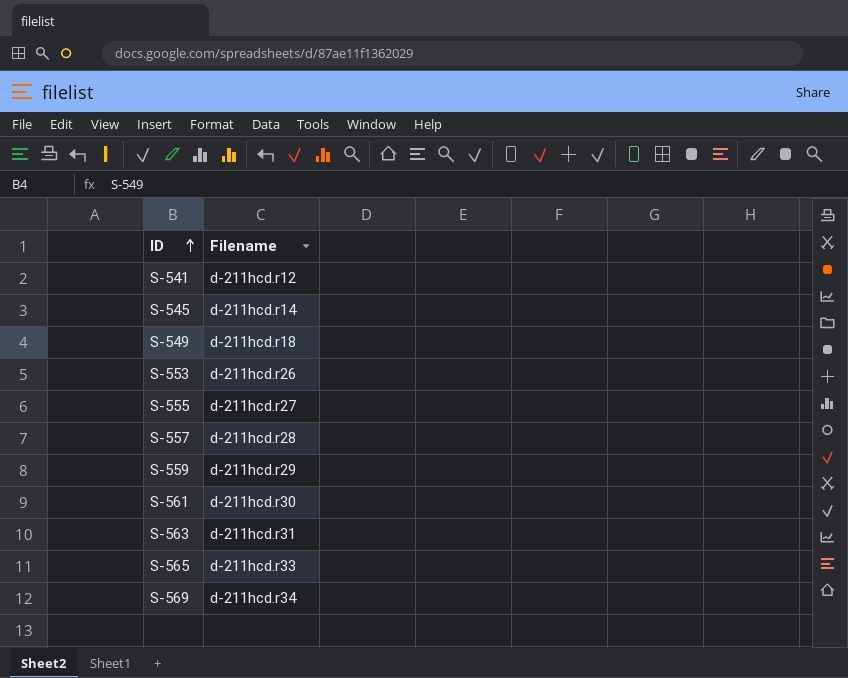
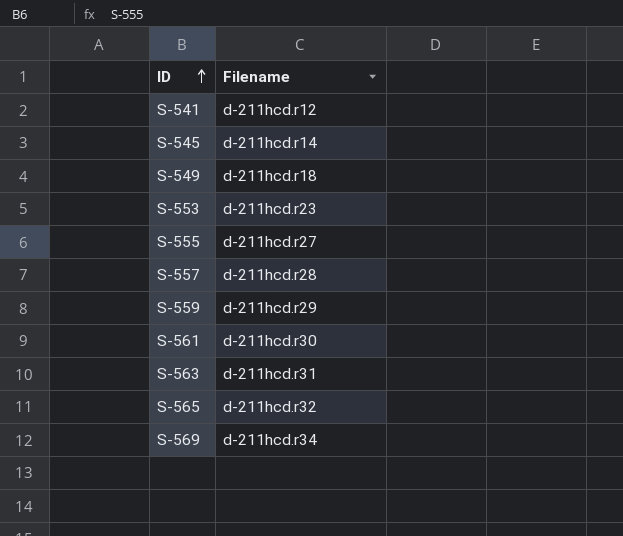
S-553 | Filename: d-211hcd.r26 -> d-211hcd.r23
S-565 | Filename: d-211hcd.r33 -> d-211hcd.r32

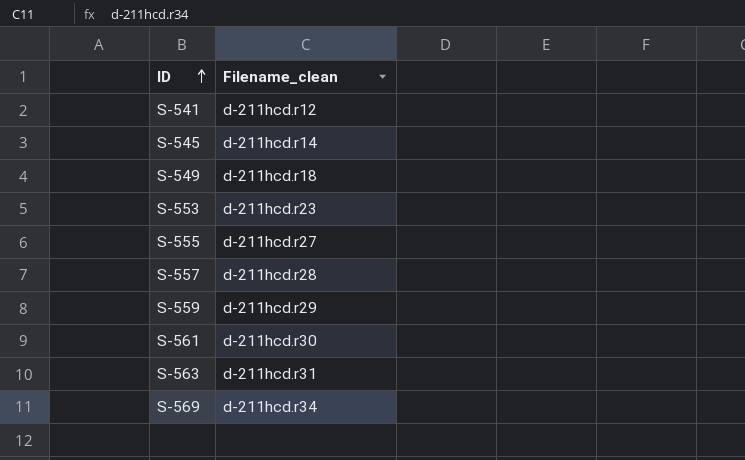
column name: Filename -> Filename_clean
row S-565: d-211hcd.r32 -> none

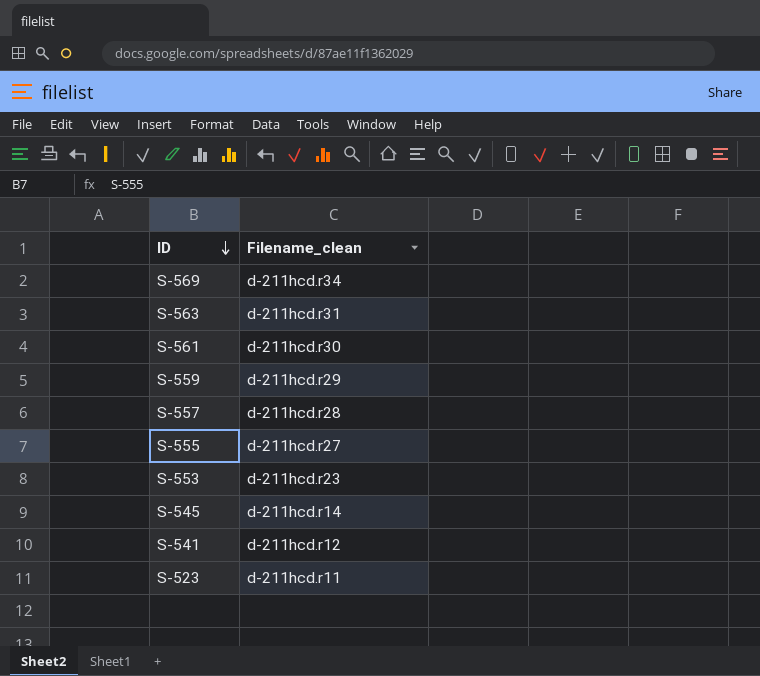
row order: ID ascending -> ID descending
row S-549: d-211hcd.r18 -> none
row S-523: none -> d-211hcd.r11

